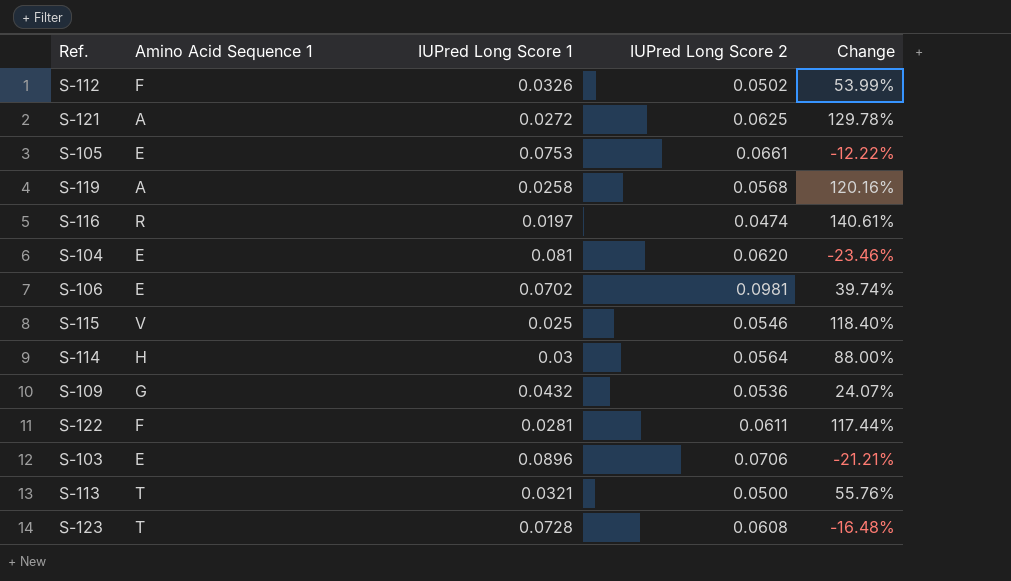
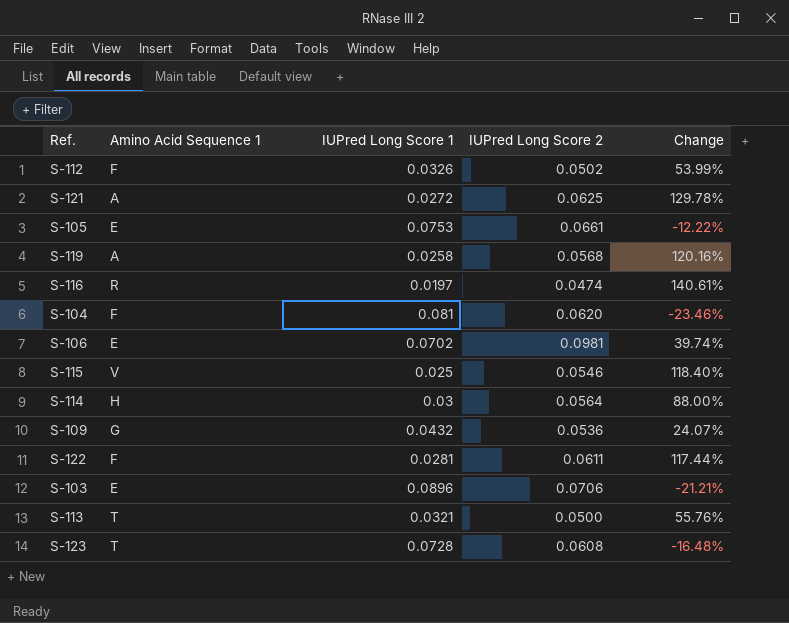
S-104 | Amino Acid Sequence 1: E -> F

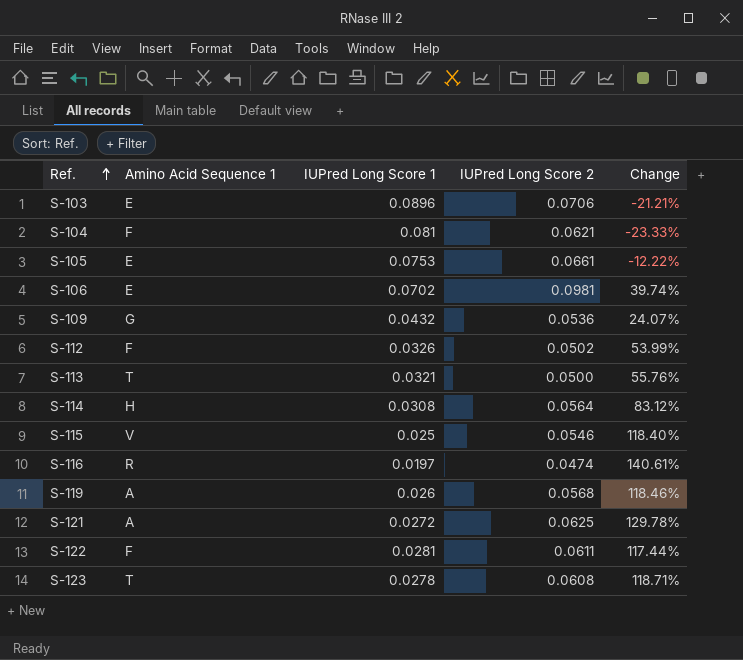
row order: none -> Ref. ascending
S-104 | IUPred Long Score 2: 0.0620 -> 0.0621
S-104 | Change: -23.46% -> -23.33%
S-114 | IUPred Long Score 1: 0.03 -> 0.0308
S-114 | Change: 88.00% -> 83.12%
S-119 | IUPred Long Score 1: 0.0258 -> 0.026
S-119 | Change: 120.16% -> 118.46%
S-123 | IUPred Long Score 1: 0.0728 -> 0.0278
S-123 | Change: -16.48% -> 118.71%

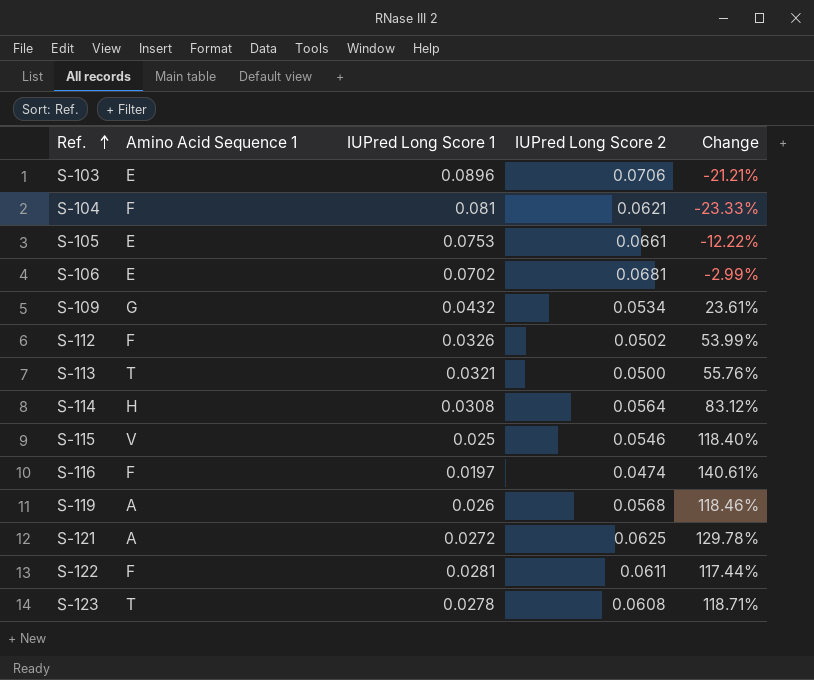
S-106 | IUPred Long Score 2: 0.0981 -> 0.0681
S-106 | Change: 39.74% -> -2.99%
S-109 | IUPred Long Score 2: 0.0536 -> 0.0534
S-109 | Change: 24.07% -> 23.61%
S-116 | Amino Acid Sequence 1: R -> F

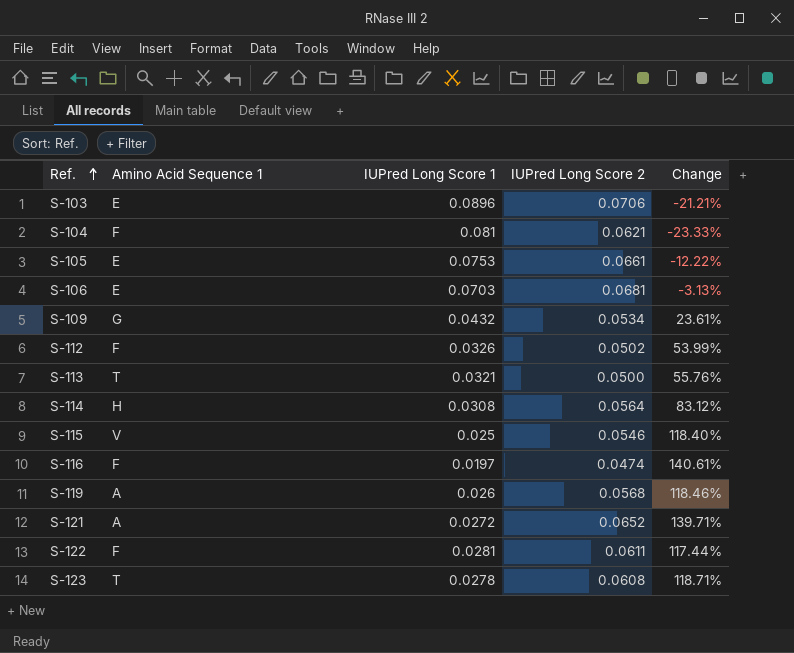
S-106 | IUPred Long Score 1: 0.0702 -> 0.0703
S-106 | Change: -2.99% -> -3.13%
S-121 | IUPred Long Score 2: 0.0625 -> 0.0652
S-121 | Change: 129.78% -> 139.71%

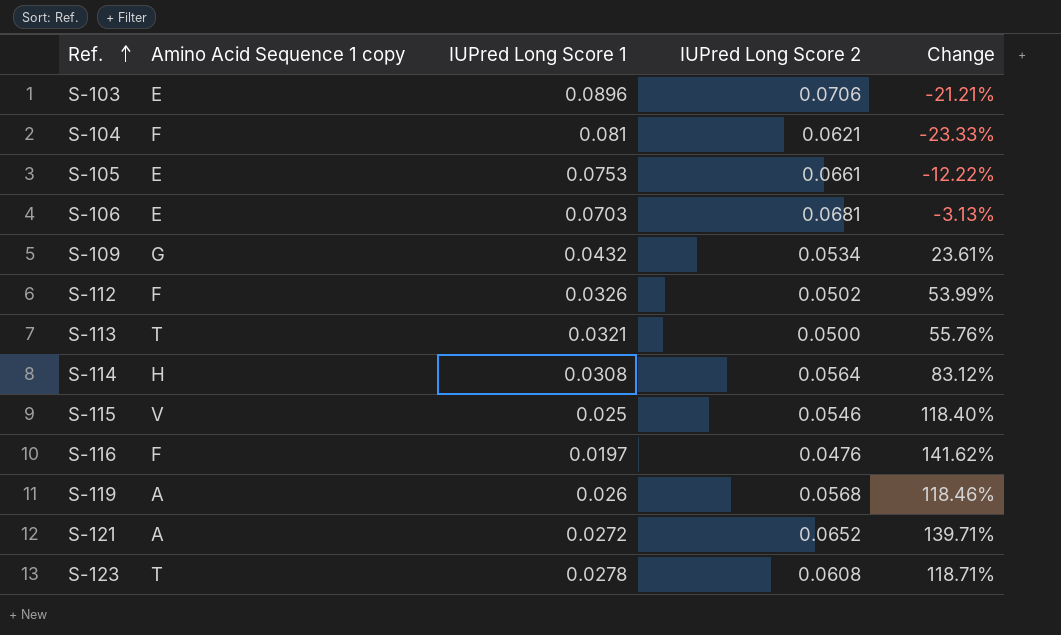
column name: Amino Acid Sequence 1 -> Amino Acid Sequence 1 copy
row S-122: F | 0.0281 | 0.0611 | 117.44% -> none
S-116 | IUPred Long Score 2: 0.0474 -> 0.0476
S-116 | Change: 140.61% -> 141.62%

